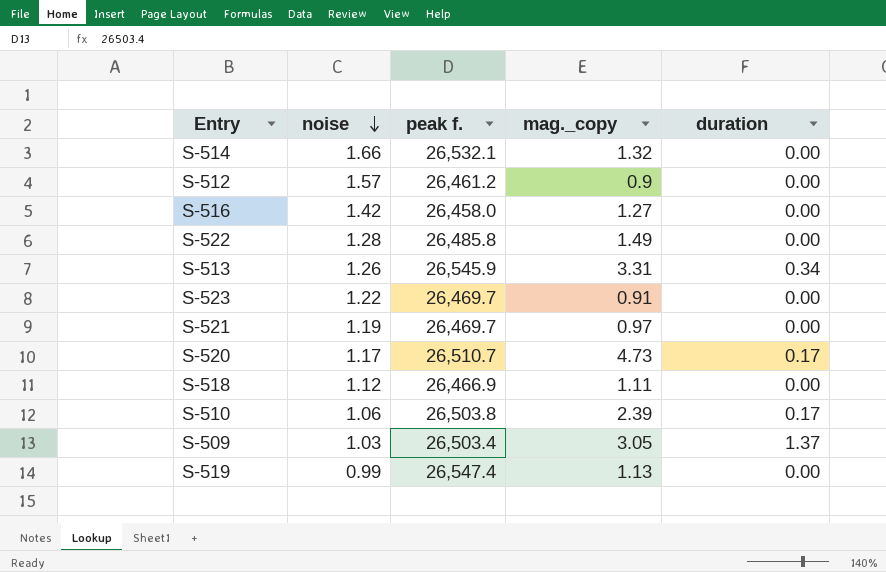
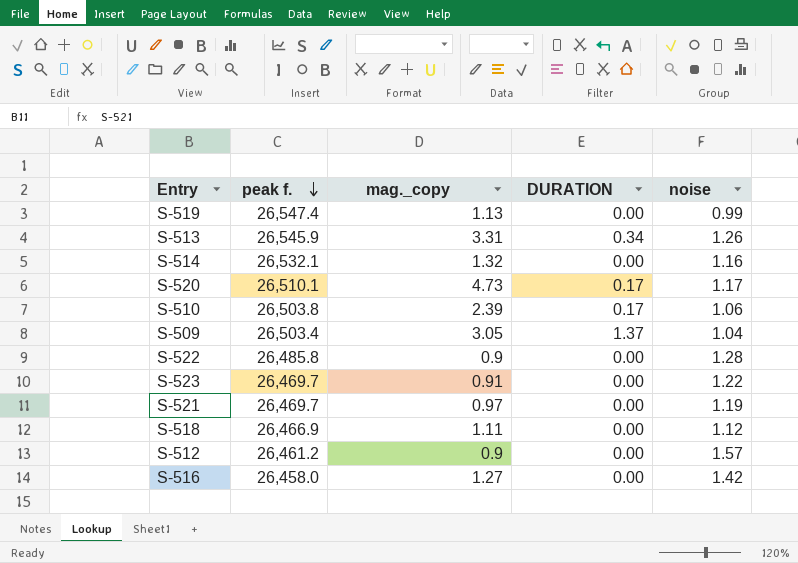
row order: noise descending -> peak f. descending
column name: duration -> DURATION
column noise | position: 2 -> 5
S-514 | noise: 1.66 -> 1.16
S-520 | peak f.: 26,510.7 -> 26,510.1
S-509 | noise: 1.03 -> 1.04
S-522 | mag._copy: 1.49 -> 0.9

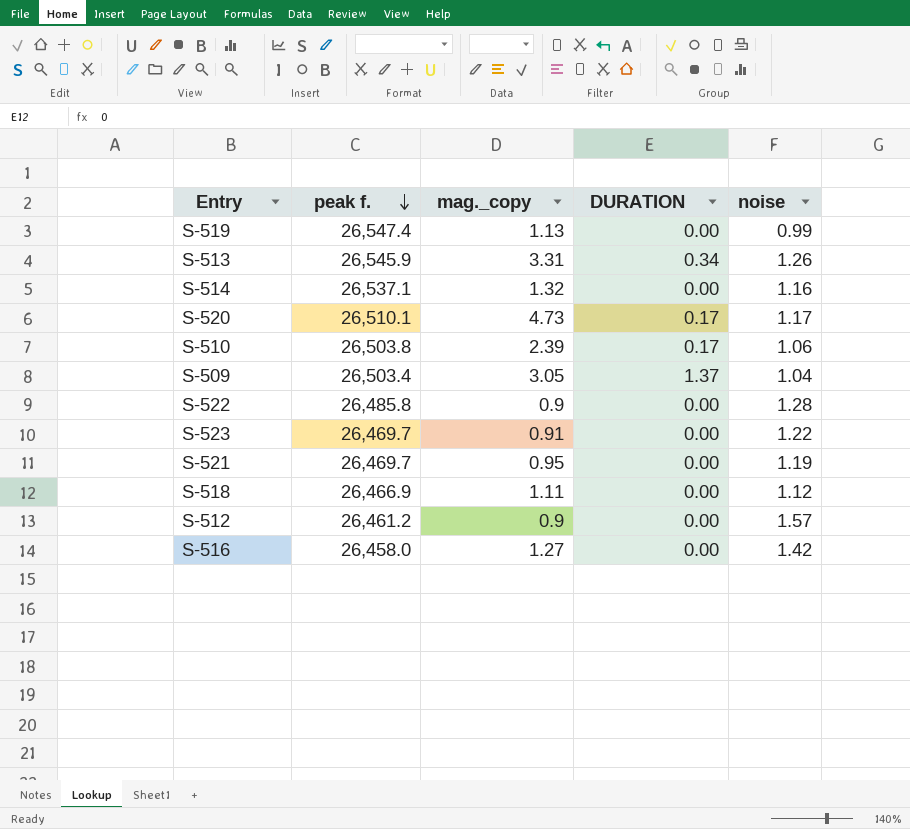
S-514 | peak f.: 26,532.1 -> 26,537.1
S-521 | mag._copy: 0.97 -> 0.95

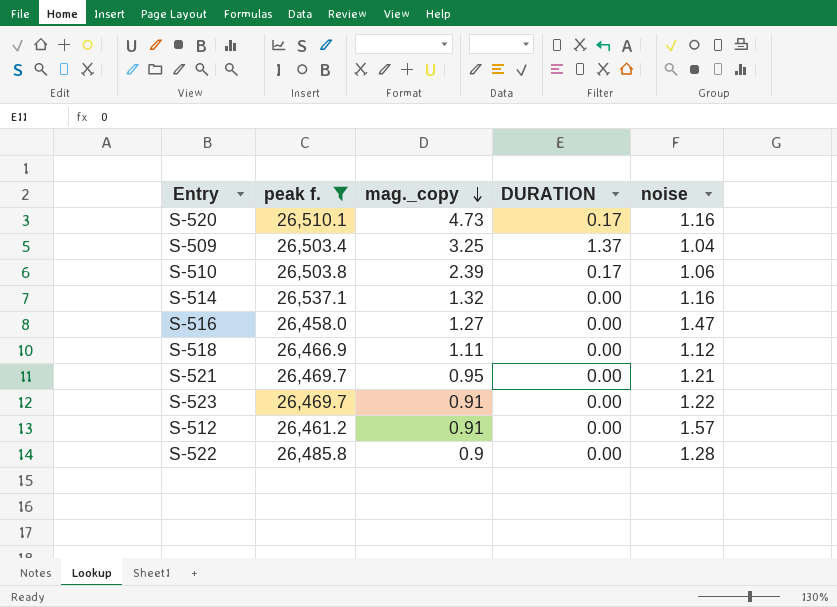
filter: none -> peak f. <= 26,537.1
row order: peak f. descending -> mag._copy descending
S-520 | noise: 1.17 -> 1.16
S-509 | mag._copy: 3.05 -> 3.25
S-516 | noise: 1.42 -> 1.47
S-521 | noise: 1.19 -> 1.21
S-512 | mag._copy: 0.9 -> 0.91

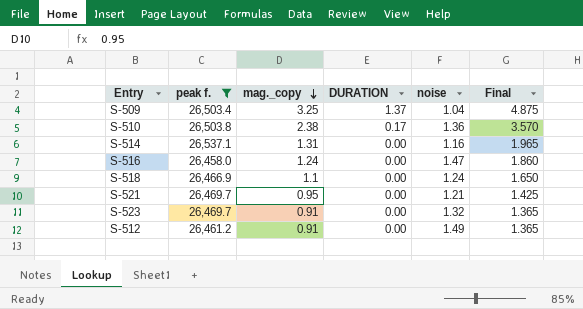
column Final | formula: none -> [mag._copy] * 1.5
row S-520: 26,510.1 | 4.73 | 0.17 | 1.16 -> none
row S-522: 26,485.8 | 0.9 | 0.00 | 1.28 -> none
S-510 | mag._copy: 2.39 -> 2.38
S-510 | noise: 1.06 -> 1.36
S-514 | mag._copy: 1.32 -> 1.31
S-516 | mag._copy: 1.27 -> 1.24
S-518 | mag._copy: 1.11 -> 1.1
S-518 | noise: 1.12 -> 1.24
S-523 | noise: 1.22 -> 1.32
S-512 | noise: 1.57 -> 1.49

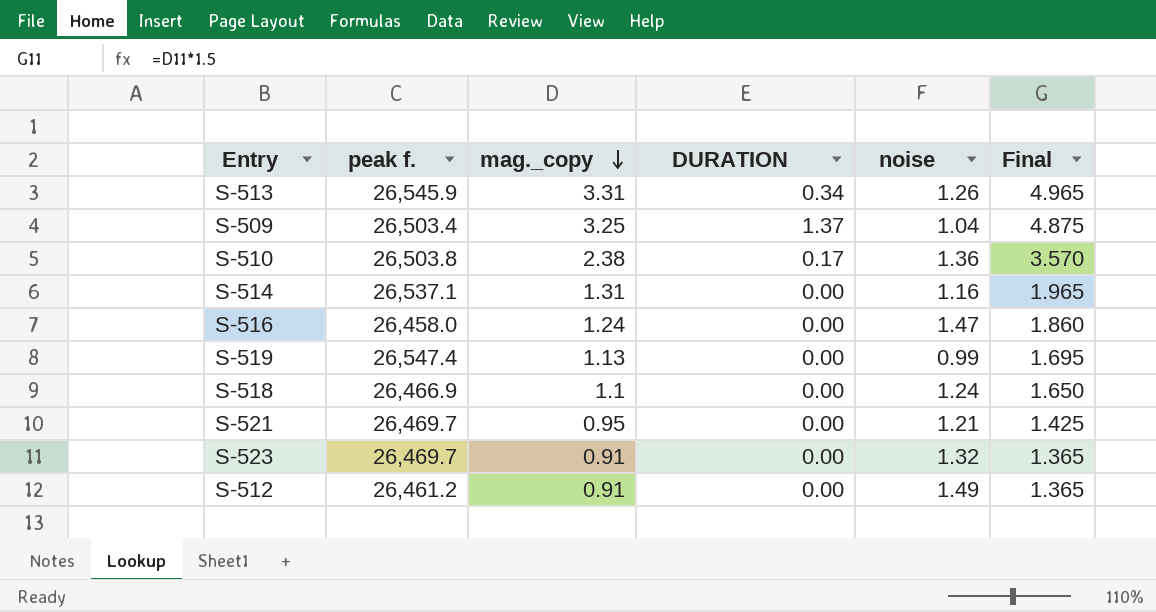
filter: peak f. <= 26,537.1 -> none

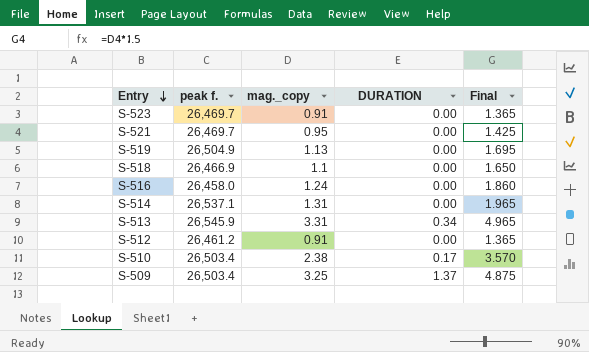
row order: mag._copy descending -> Entry descending
column noise | position: 5 -> none
S-519 | peak f.: 26,547.4 -> 26,504.9
S-510 | peak f.: 26,503.8 -> 26,503.4

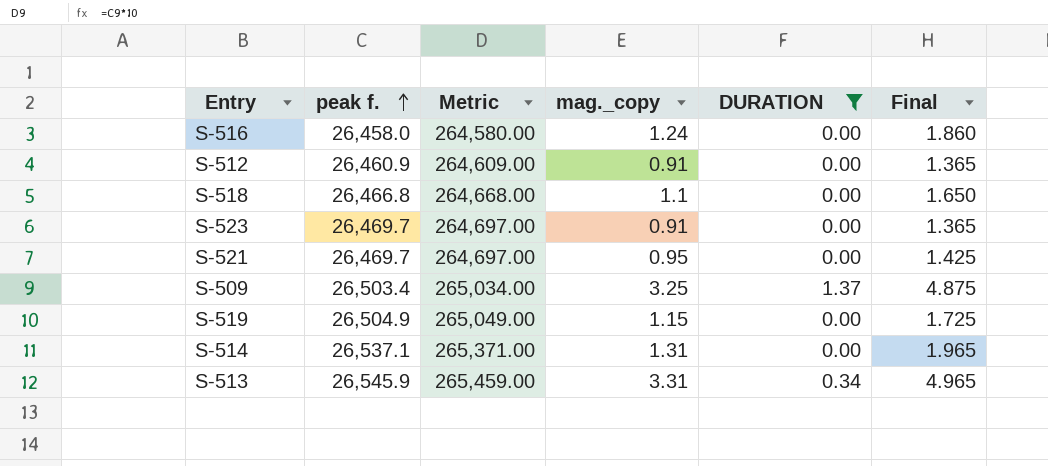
filter: none -> DURATION != 0.17
row order: Entry descending -> peak f. ascending
column Metric | formula: none -> [peak f.] * 10
S-512 | peak f.: 26,461.2 -> 26,460.9
S-518 | peak f.: 26,466.9 -> 26,466.8
S-519 | mag._copy: 1.13 -> 1.15
S-519 | Final: 1.695 -> 1.725

